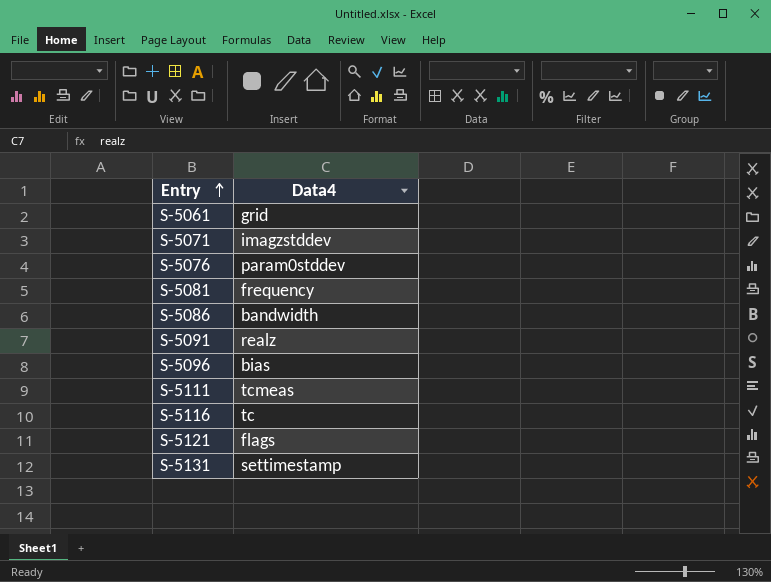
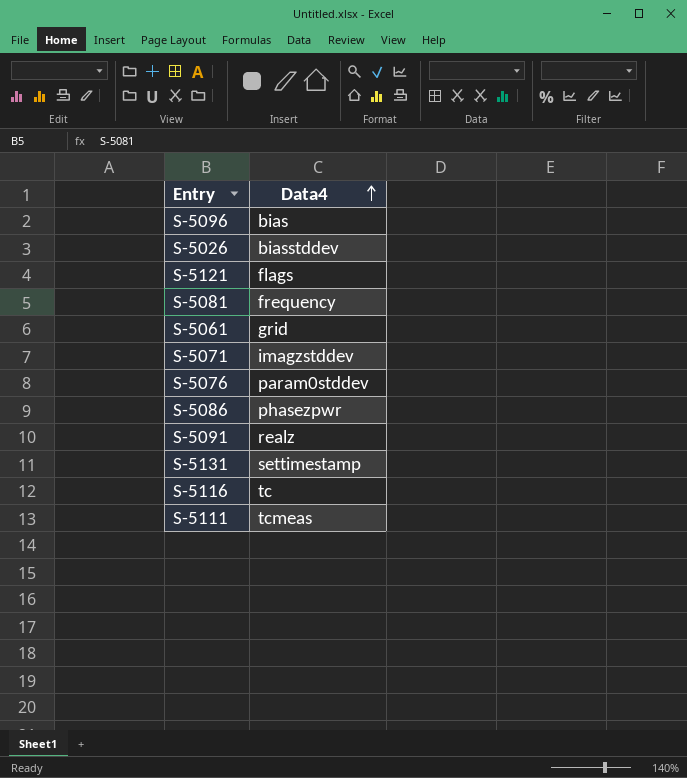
row order: Entry ascending -> Data4 ascending
row S-5026: none -> biasstddev
S-5086 | Data4: bandwidth -> phasezpwr

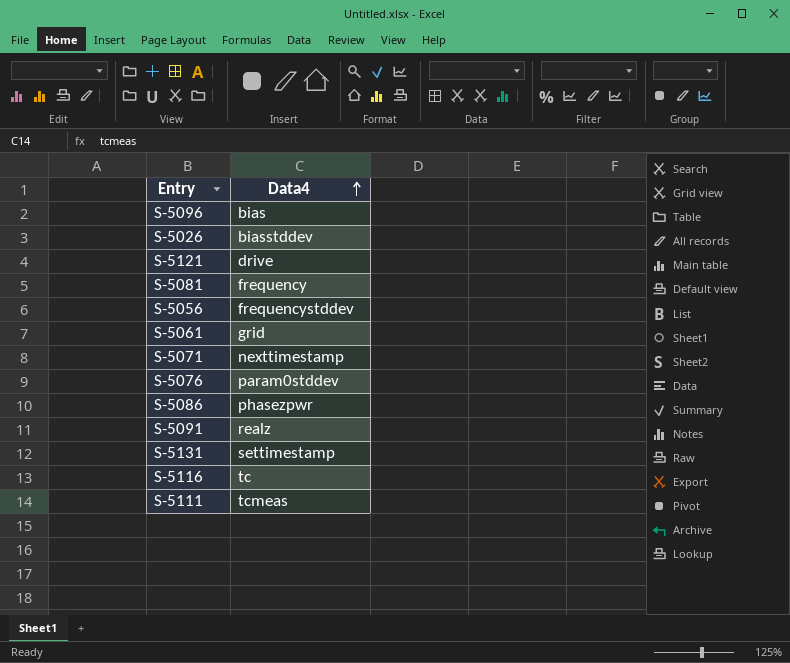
S-5121 | Data4: flags -> drive
row S-5056: none -> frequencystddev
S-5071 | Data4: imagzstddev -> nexttimestamp

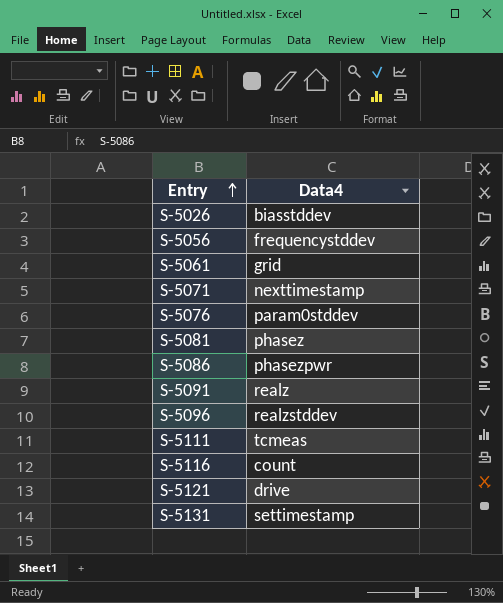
row order: Data4 ascending -> Entry ascending
S-5081 | Data4: frequency -> phasez
S-5096 | Data4: bias -> realzstddev
S-5116 | Data4: tc -> count

